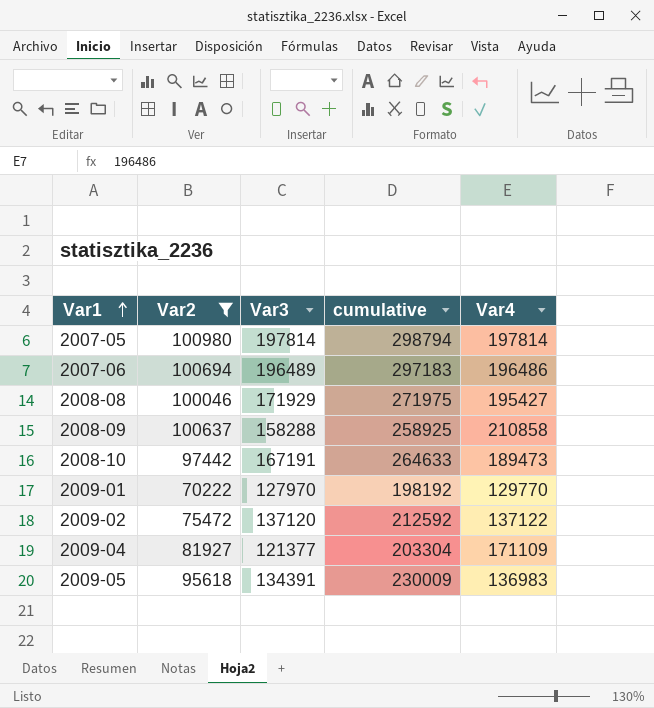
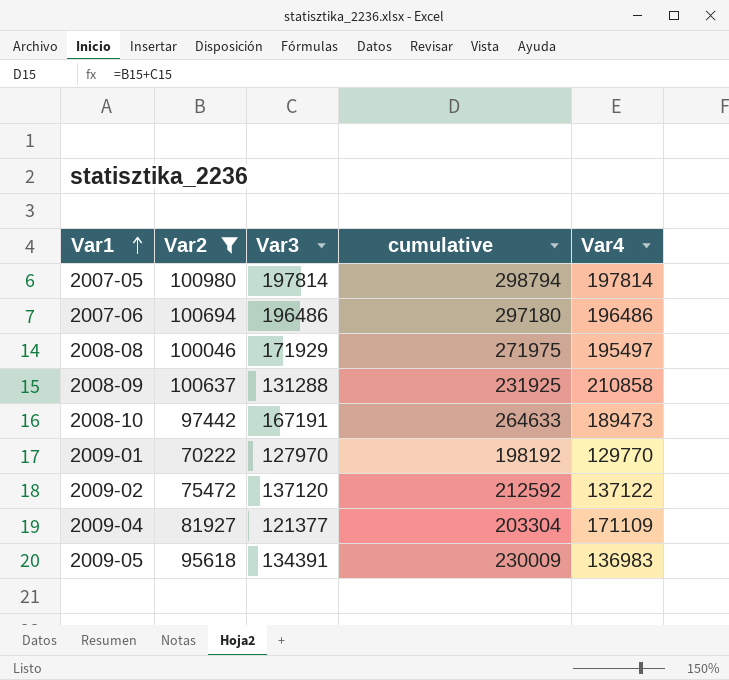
2007-06 | Var3: 196489 -> 196486
2007-06 | cumulative: 297183 -> 297180
2008-08 | Var4: 195427 -> 195497
2008-09 | Var3: 158288 -> 131288
2008-09 | cumulative: 258925 -> 231925

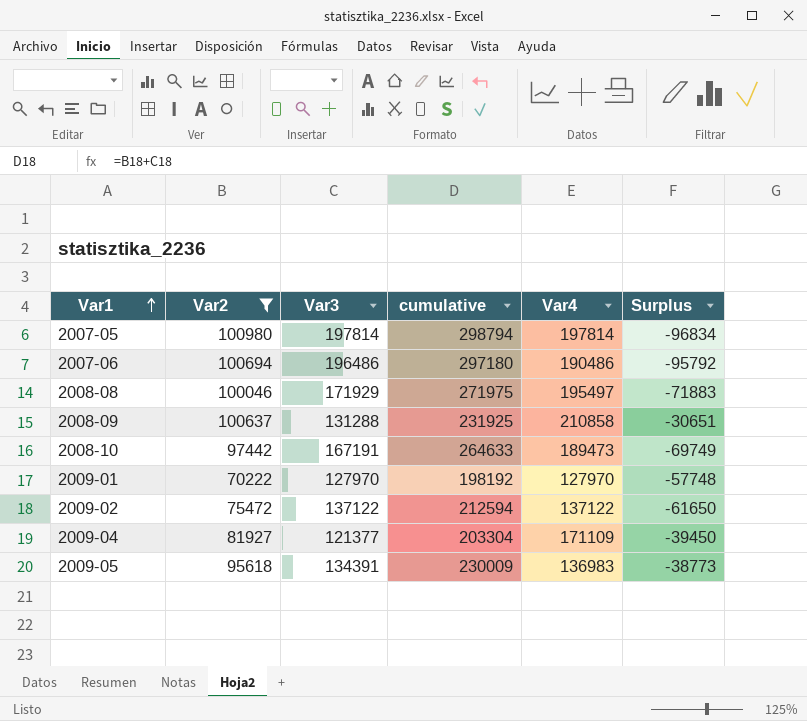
column Surplus | formula: none -> [Var2] - [Var3]
2007-06 | Var4: 196486 -> 190486
2009-01 | Var4: 129770 -> 127970
2009-02 | Var3: 137120 -> 137122
2009-02 | cumulative: 212592 -> 212594

